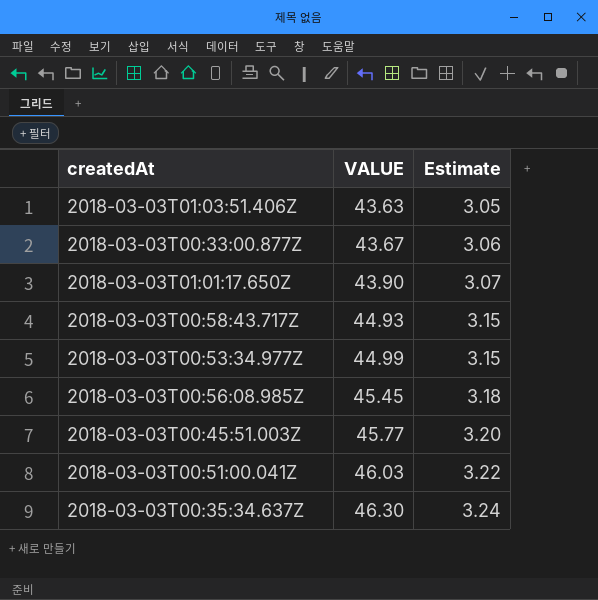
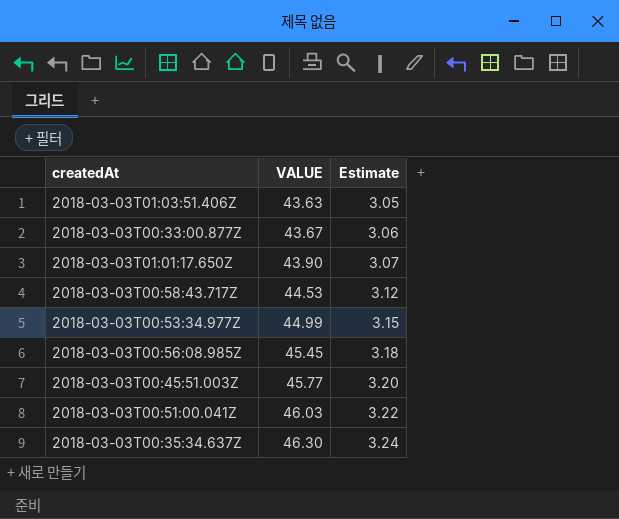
2018-03-03T00:58:43.717Z | VALUE: 44.93 -> 44.53
2018-03-03T00:58:43.717Z | Estimate: 3.15 -> 3.12

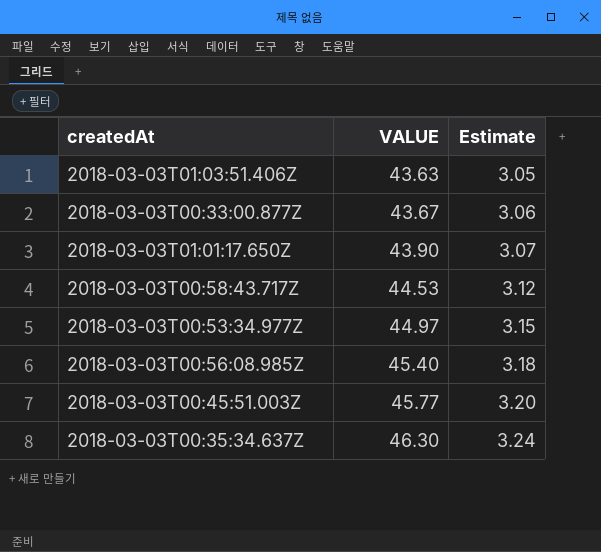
row 2018-03-03T00:51:00.041Z: 46.03 | 3.22 -> none
2018-03-03T00:53:34.977Z | VALUE: 44.99 -> 44.97
2018-03-03T00:56:08.985Z | VALUE: 45.45 -> 45.40

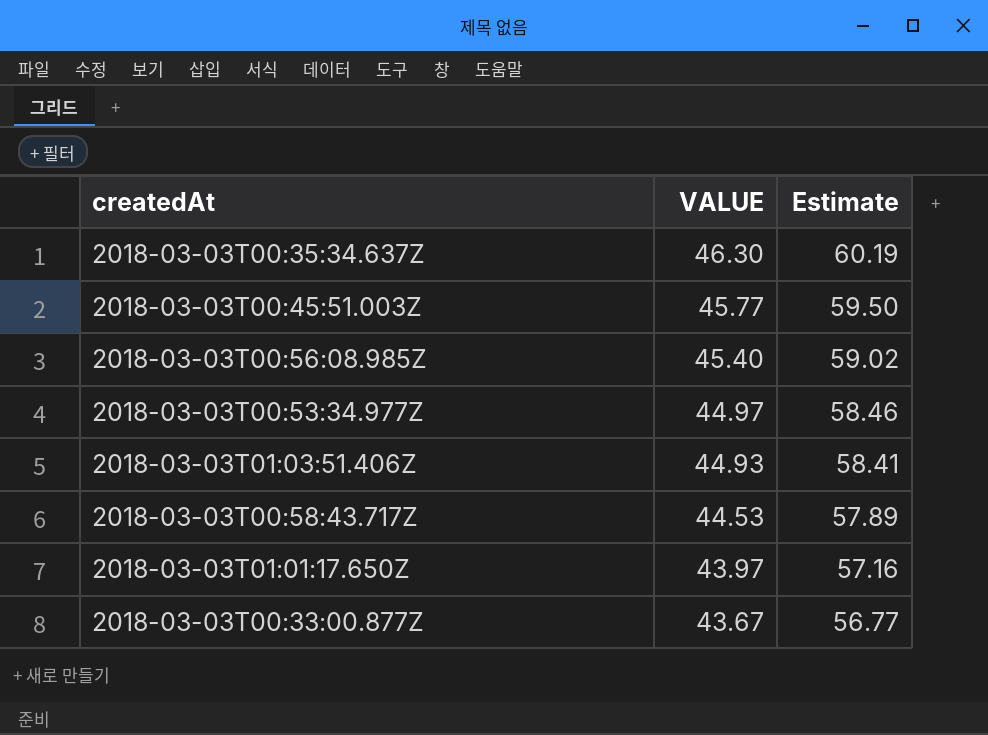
row order: VALUE ascending -> VALUE descending
column Estimate | formula: [VALUE] * 0.07 -> [VALUE] * 1.3
2018-03-03T01:03:51.406Z | VALUE: 43.63 -> 44.93
2018-03-03T01:01:17.650Z | VALUE: 43.90 -> 43.97

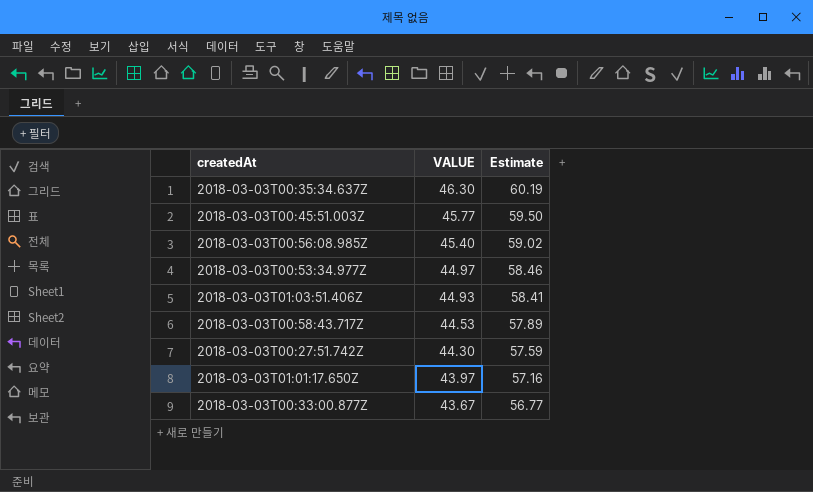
row 2018-03-03T00:27:51.742Z: none -> 44.30 | 57.59

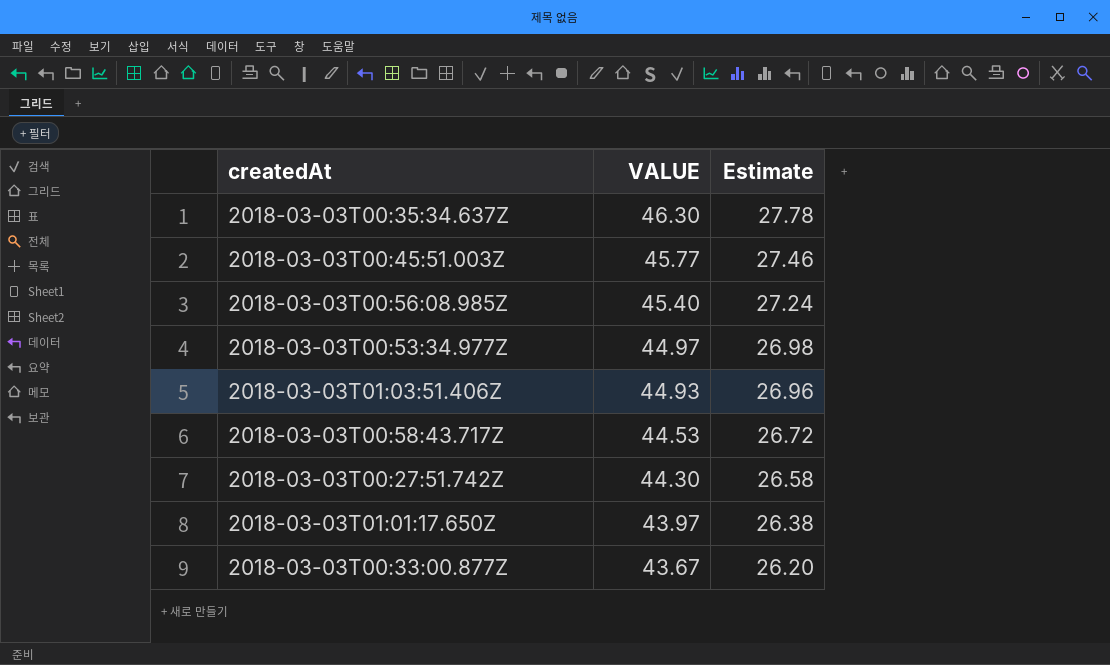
column Estimate | formula: [VALUE] * 1.3 -> [VALUE] * 0.6

